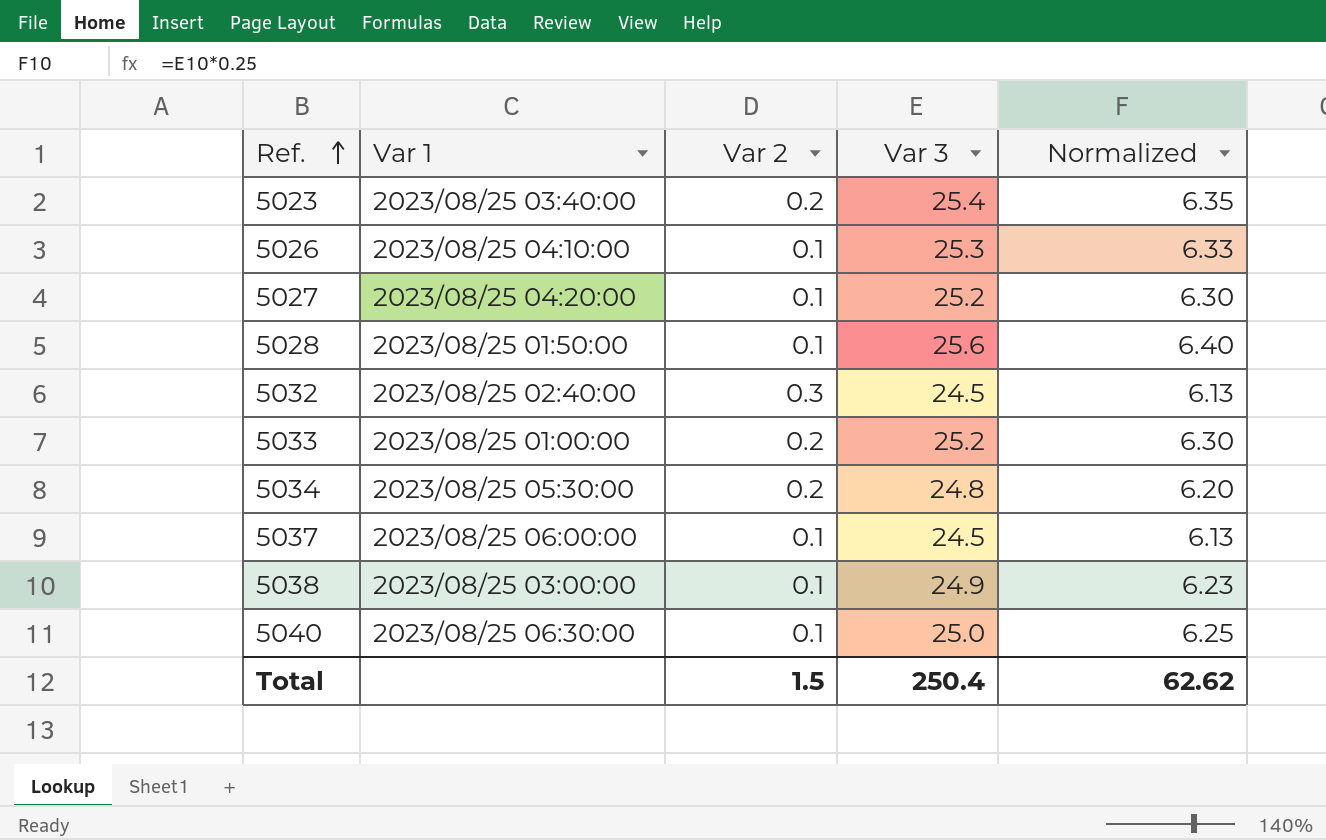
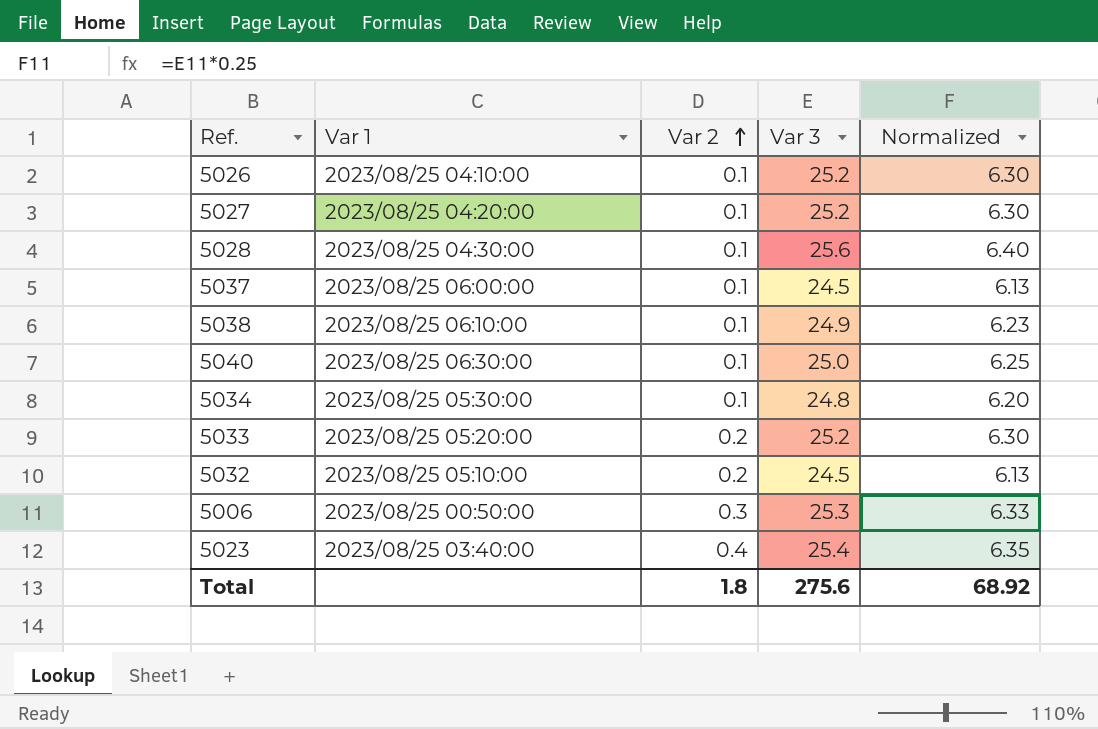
row order: Ref. ascending -> Var 2 ascending
5026 | Var 3: 25.3 -> 25.2
5026 | Normalized: 6.33 -> 6.30
5028 | Var 1: 2023/08/25 01:50:00 -> 2023/08/25 04:30:00
5038 | Var 1: 2023/08/25 03:00:00 -> 2023/08/25 06:10:00
5034 | Var 2: 0.2 -> 0.1
5033 | Var 1: 2023/08/25 01:00:00 -> 2023/08/25 05:20:00
5032 | Var 1: 2023/08/25 02:40:00 -> 2023/08/25 05:10:00
5032 | Var 2: 0.3 -> 0.2
row 5006: none -> 2023/08/25 00:50:00 | 0.3 | 25.3 | 6.33
5023 | Var 2: 0.2 -> 0.4
Total | Var 2: 1.5 -> 1.8
Total | Var 3: 250.4 -> 275.6
Total | Normalized: 62.62 -> 68.92

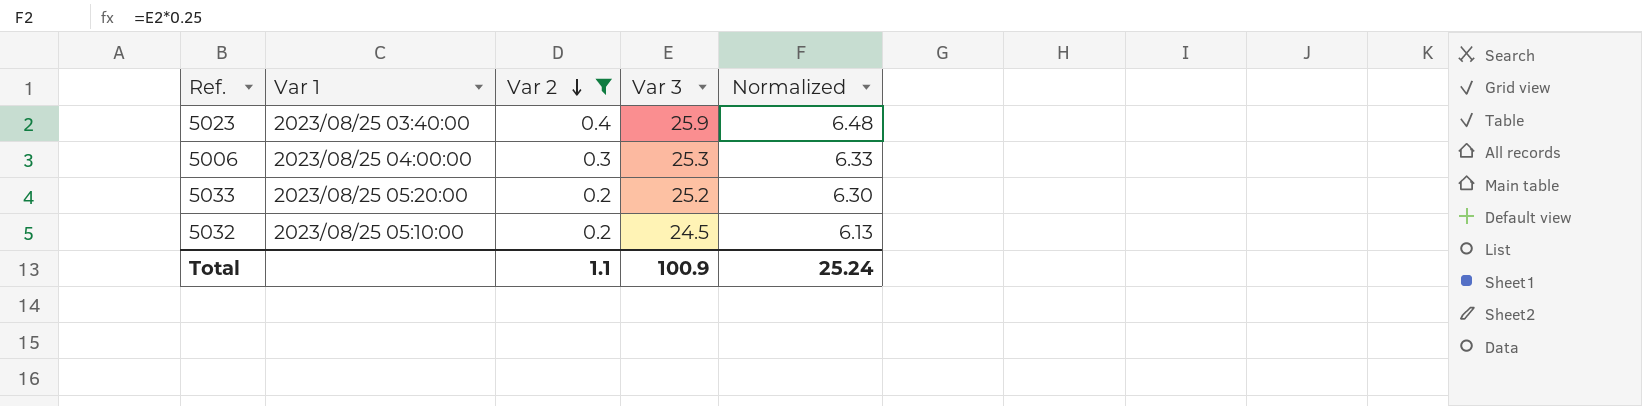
filter: none -> Var 2 != 0.1
row order: Var 2 ascending -> Var 2 descending
5023 | Var 3: 25.4 -> 25.9
5023 | Normalized: 6.35 -> 6.48
5006 | Var 1: 2023/08/25 00:50:00 -> 2023/08/25 04:00:00
Total | Var 2: 1.8 -> 1.1
Total | Var 3: 275.6 -> 100.9
Total | Normalized: 68.92 -> 25.24

